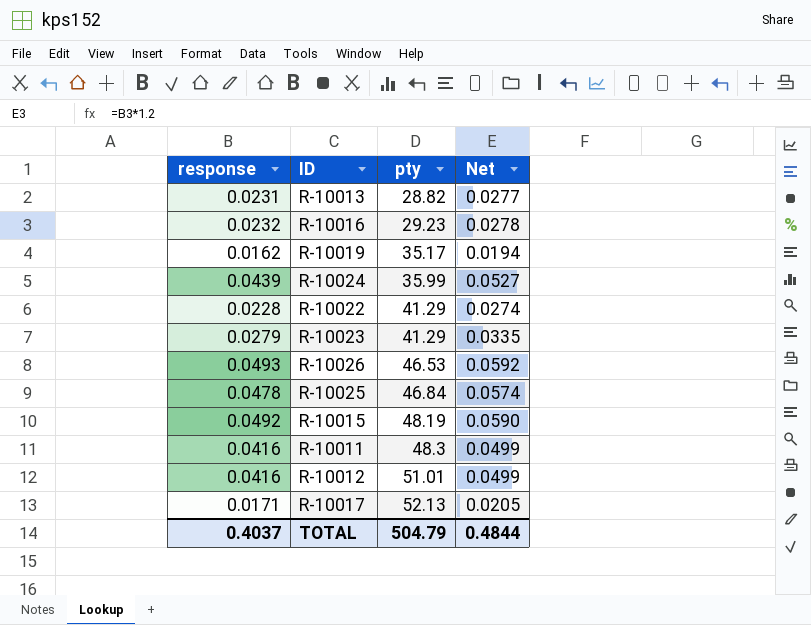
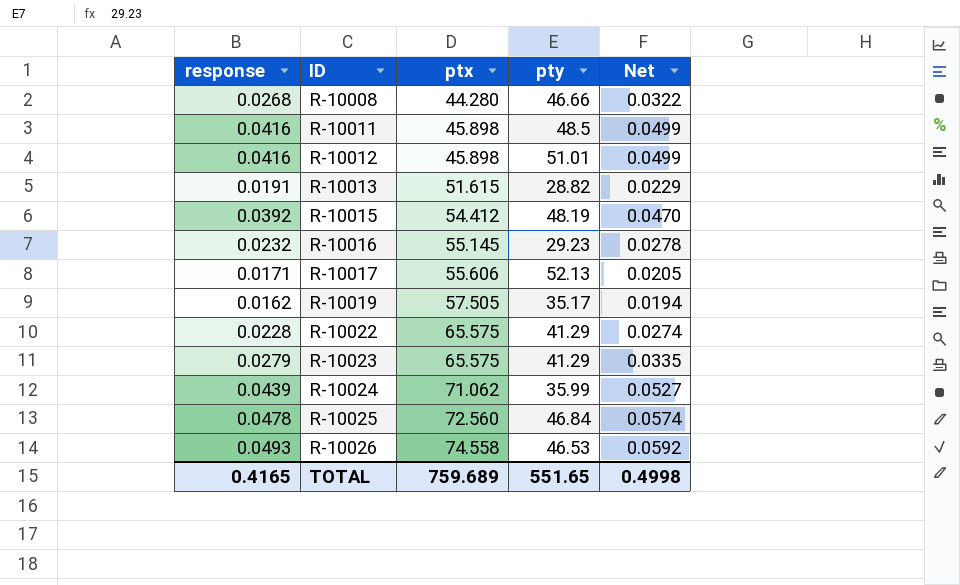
row order: pty ascending -> ID ascending
column ptx | position: none -> 3
row R-10008: none -> 0.0268 | 44.280 | 46.66 | 0.0322
R-10011 | pty: 48.3 -> 48.5
R-10013 | response: 0.0231 -> 0.0191
R-10013 | Net: 0.0277 -> 0.0229
R-10015 | response: 0.0492 -> 0.0392
R-10015 | Net: 0.0590 -> 0.0470
TOTAL | response: 0.4037 -> 0.4165
TOTAL | pty: 504.79 -> 551.65
TOTAL | Net: 0.4844 -> 0.4998

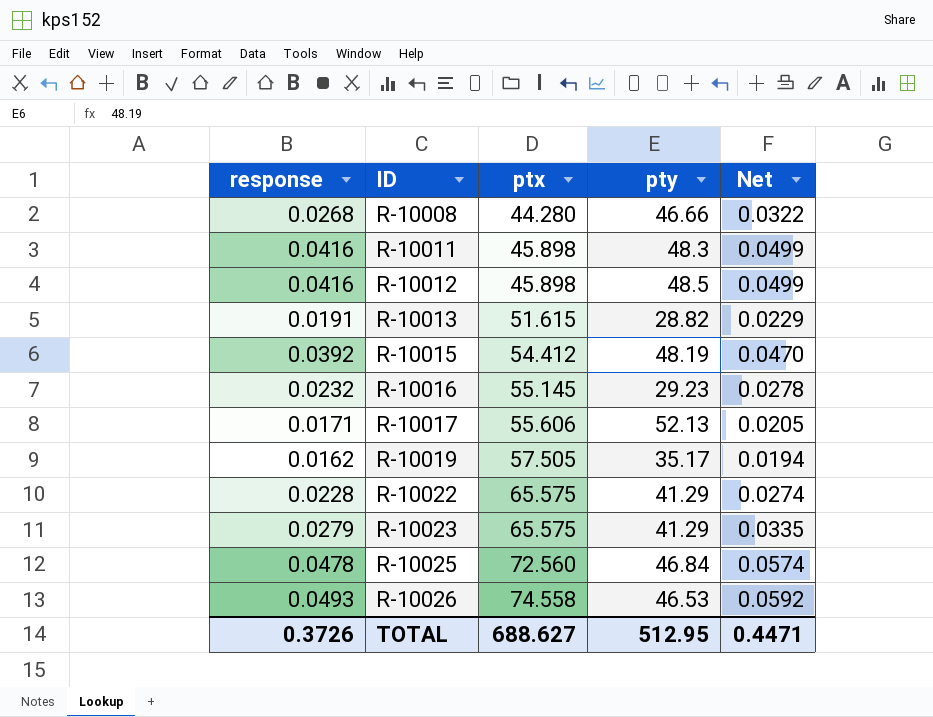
row R-10024: 0.0439 | 71.062 | 35.99 | 0.0527 -> none
R-10011 | pty: 48.5 -> 48.3
R-10012 | pty: 51.01 -> 48.5
TOTAL | response: 0.4165 -> 0.3726
TOTAL | ptx: 759.689 -> 688.627
TOTAL | pty: 551.65 -> 512.95
TOTAL | Net: 0.4998 -> 0.4471

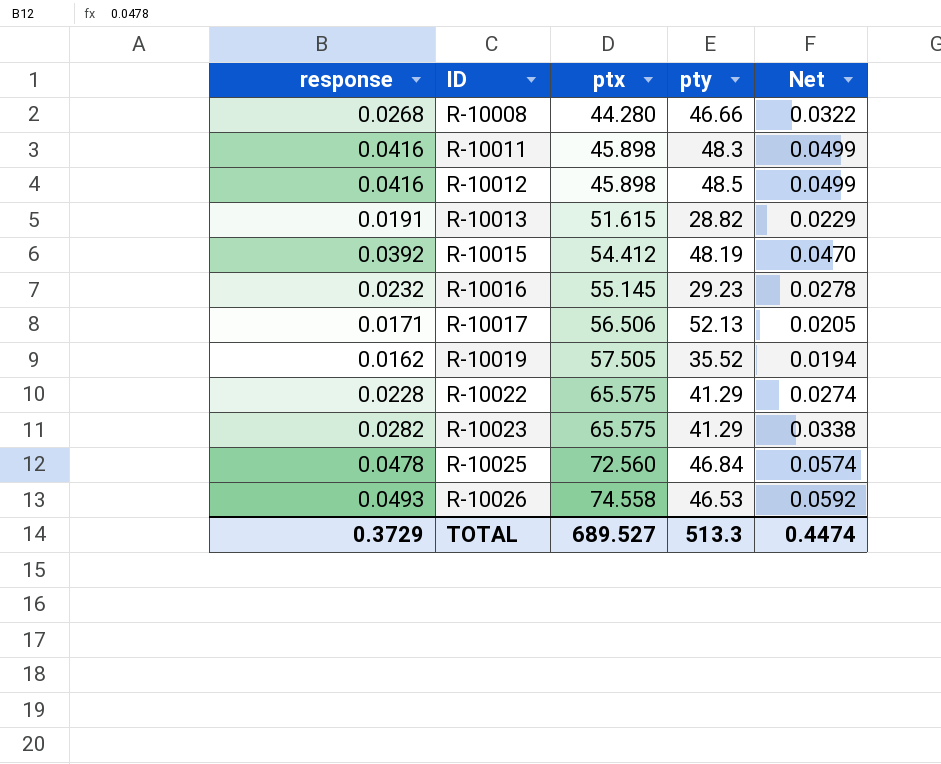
R-10017 | ptx: 55.606 -> 56.506
R-10019 | pty: 35.17 -> 35.52
R-10023 | response: 0.0279 -> 0.0282
R-10023 | Net: 0.0335 -> 0.0338
TOTAL | response: 0.3726 -> 0.3729
TOTAL | ptx: 688.627 -> 689.527
TOTAL | pty: 512.95 -> 513.3
TOTAL | Net: 0.4471 -> 0.4474

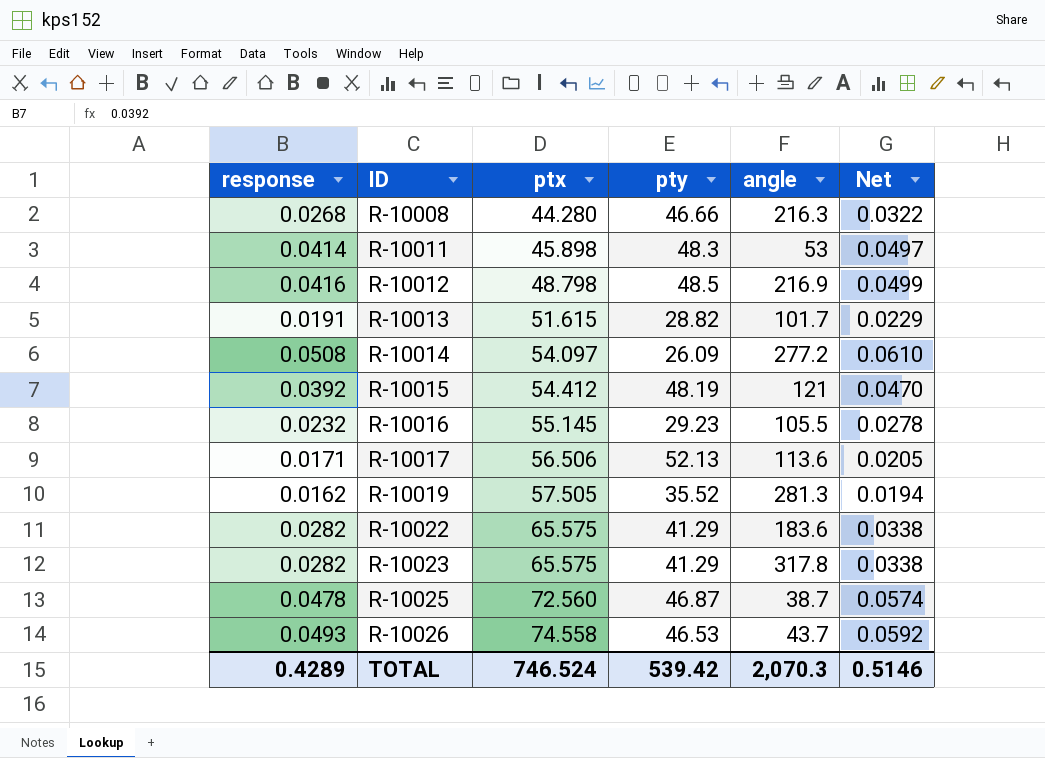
column angle | position: none -> 5
R-10011 | response: 0.0416 -> 0.0414
R-10011 | Net: 0.0499 -> 0.0497
R-10012 | ptx: 45.898 -> 48.798
row R-10014: none -> 0.0508 | 54.097 | 26.09 | 277.2 | 0.0610
R-10022 | response: 0.0228 -> 0.0282
R-10022 | Net: 0.0274 -> 0.0338
R-10025 | pty: 46.84 -> 46.87
TOTAL | response: 0.3729 -> 0.4289
TOTAL | ptx: 689.527 -> 746.524
TOTAL | pty: 513.3 -> 539.42
TOTAL | Net: 0.4474 -> 0.5146

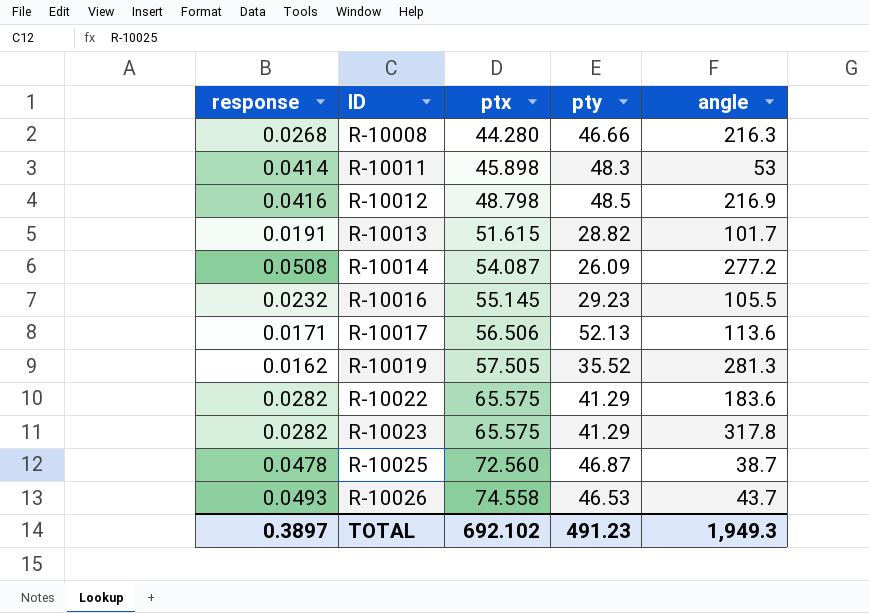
column Net | formula: [response] * 1.2 -> none
row R-10015: 0.0392 | 54.412 | 48.19 | 121 | 0.0470 -> none
R-10014 | ptx: 54.097 -> 54.087
TOTAL | response: 0.4289 -> 0.3897
TOTAL | ptx: 746.524 -> 692.102
TOTAL | pty: 539.42 -> 491.23
TOTAL | angle: 2,070.3 -> 1,949.3

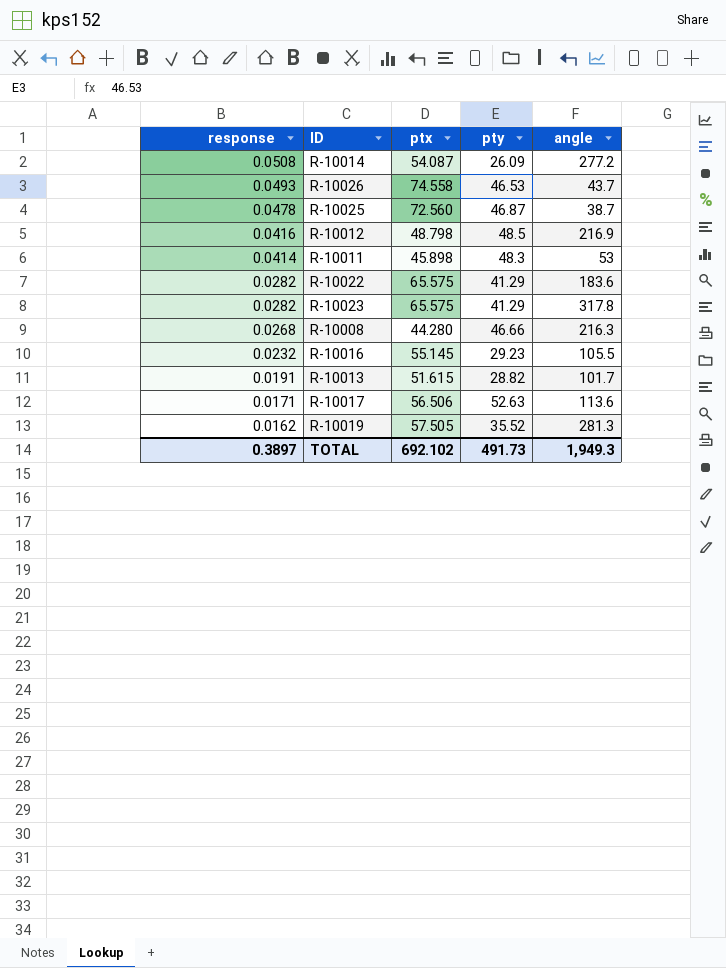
row order: ID ascending -> response descending
R-10017 | pty: 52.13 -> 52.63
TOTAL | pty: 491.23 -> 491.73

